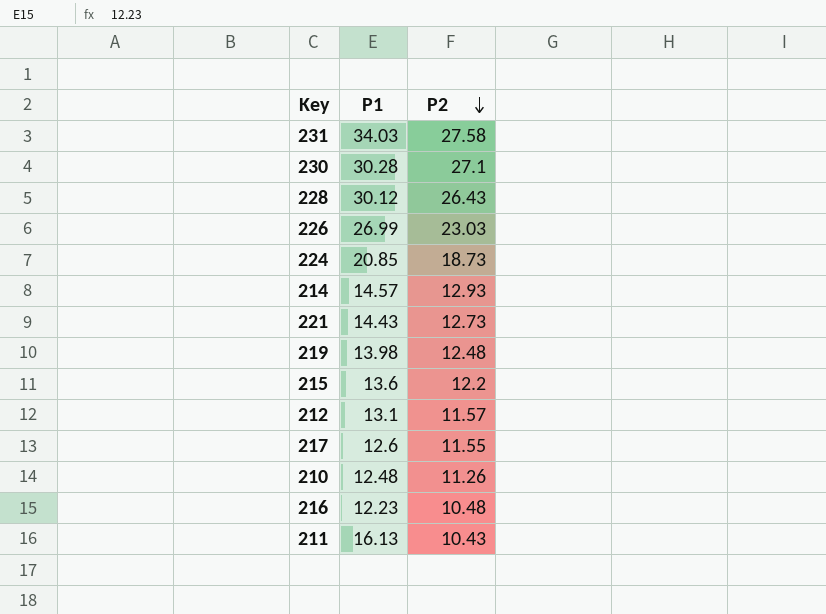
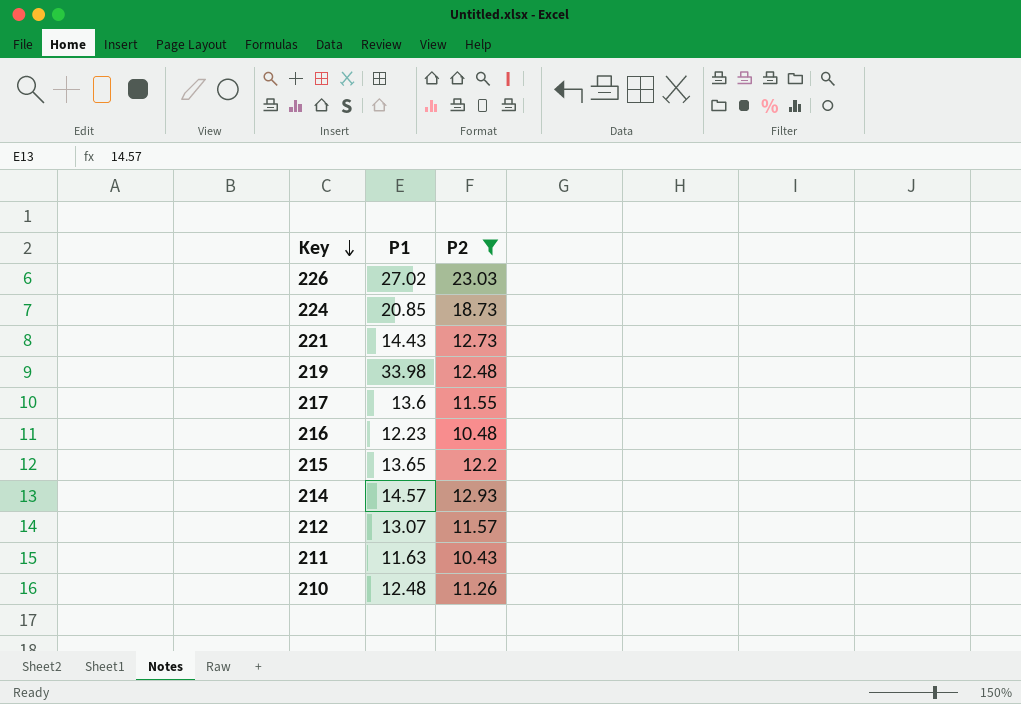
filter: none -> P2 <= 23.03
row order: P2 descending -> Key descending
226 | P1: 26.99 -> 27.02
219 | P1: 13.98 -> 33.98
217 | P1: 12.6 -> 13.6
215 | P1: 13.6 -> 13.65
212 | P1: 13.1 -> 13.07
211 | P1: 16.13 -> 11.63

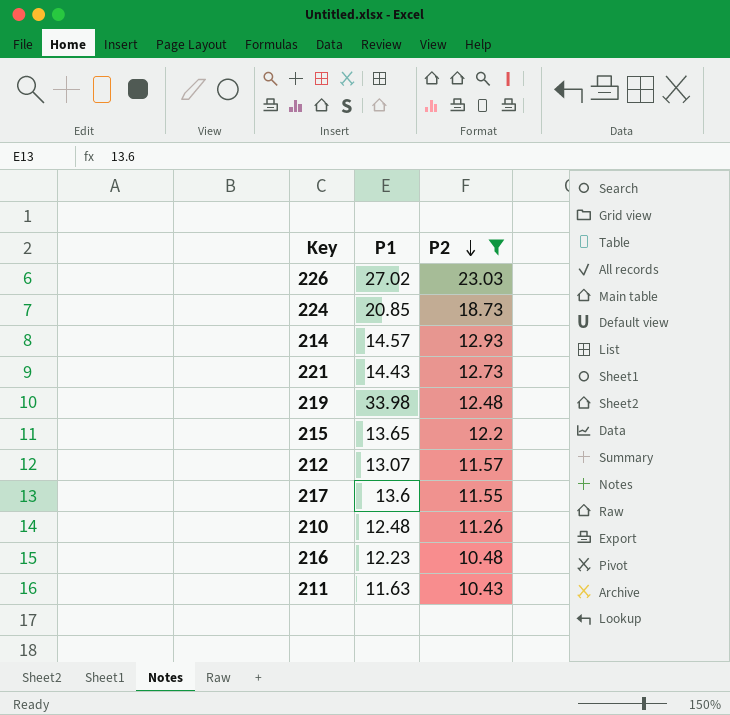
row order: Key descending -> P2 descending

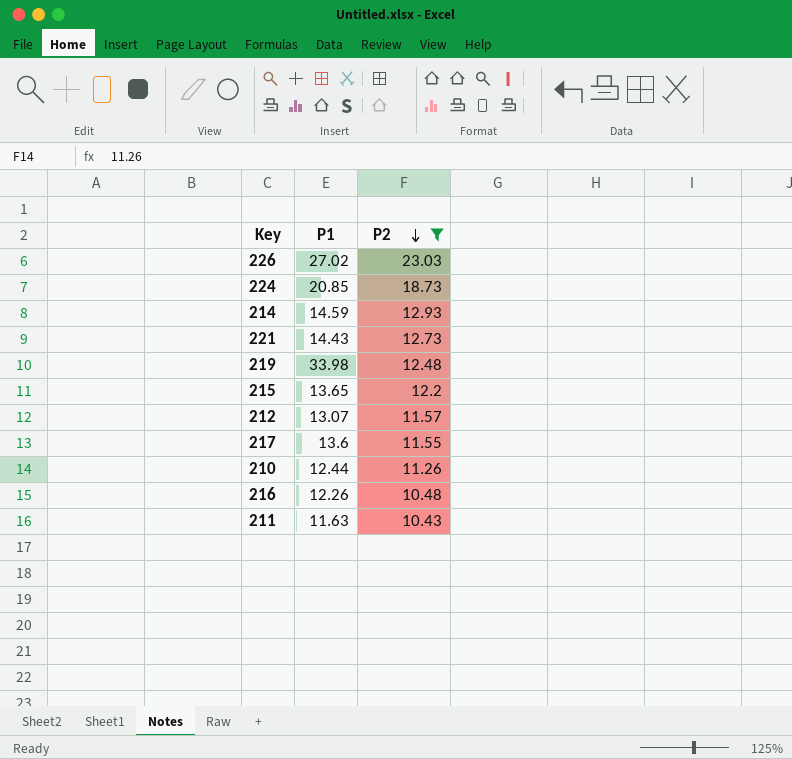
214 | P1: 14.57 -> 14.59
210 | P1: 12.48 -> 12.44
216 | P1: 12.23 -> 12.26

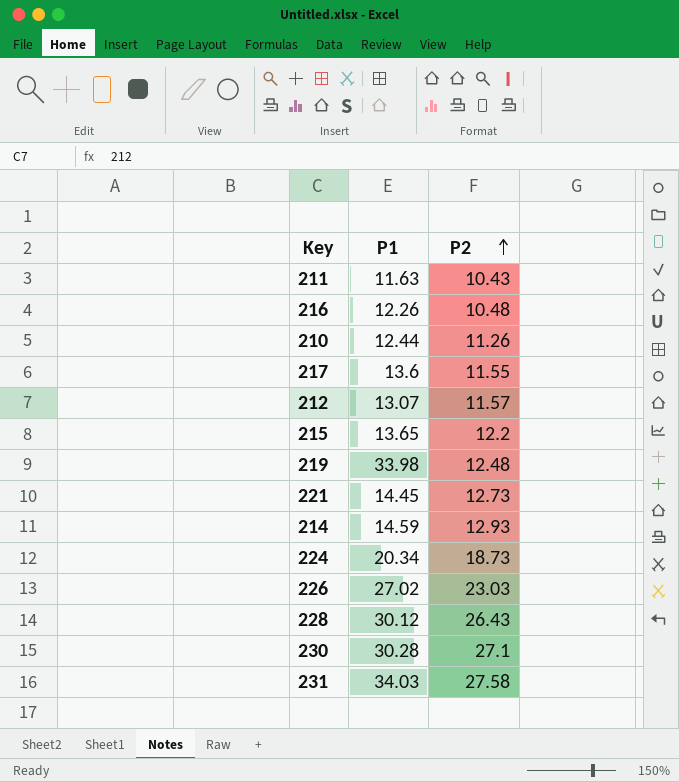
filter: P2 <= 23.03 -> none
row order: P2 descending -> P2 ascending
221 | P1: 14.43 -> 14.45
224 | P1: 20.85 -> 20.34

